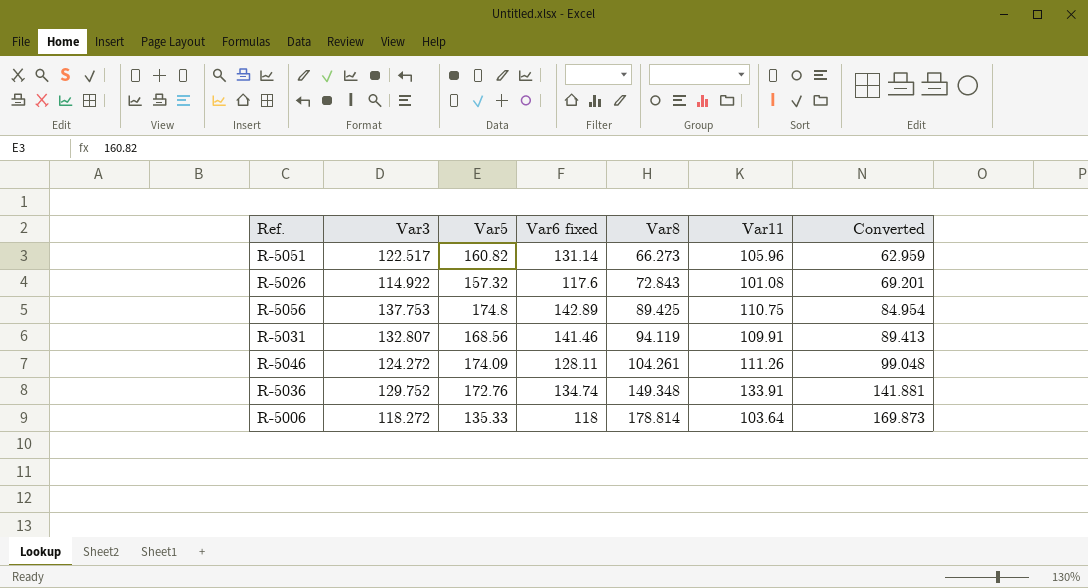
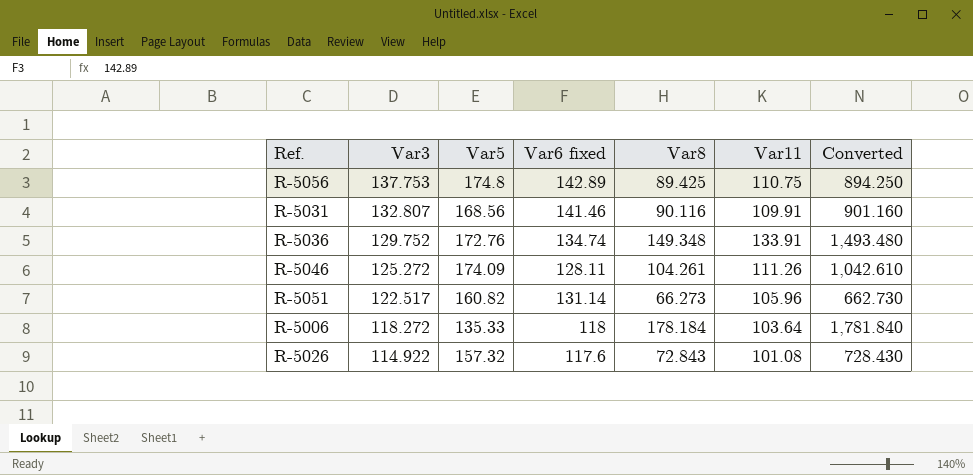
row order: Var8 ascending -> Var3 descending
column Converted | formula: [Var8] * 0.95 -> [Var8] * 10
R-5031 | Var8: 94.119 -> 90.116
R-5046 | Var3: 124.272 -> 125.272
R-5006 | Var8: 178.814 -> 178.184

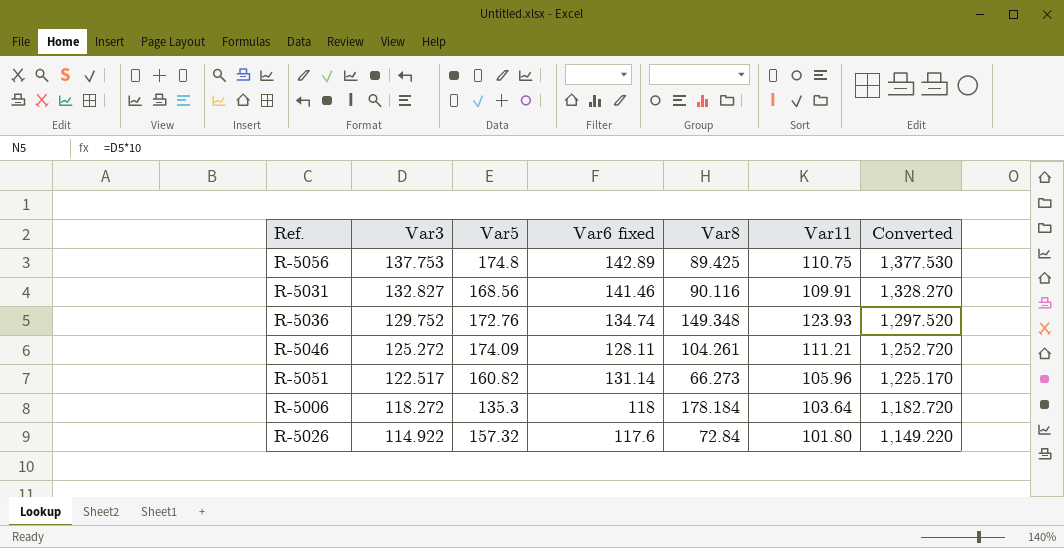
column Converted | formula: [Var8] * 10 -> [Var3] * 10
R-5031 | Var3: 132.807 -> 132.827
R-5036 | Var11: 133.91 -> 123.93
R-5046 | Var11: 111.26 -> 111.21
R-5006 | Var5: 135.33 -> 135.3
R-5026 | Var8: 72.843 -> 72.84
R-5026 | Var11: 101.08 -> 101.80

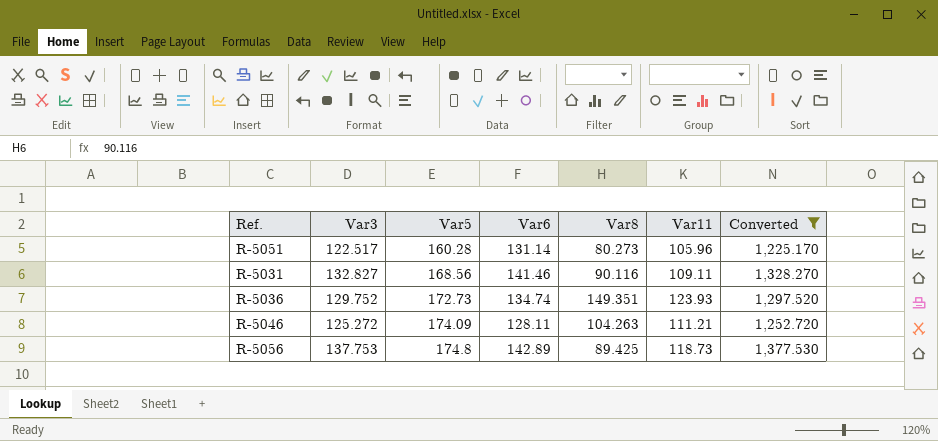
filter: none -> Converted >= 1,225.170
row order: Var3 descending -> Var5 ascending
column name: Var6 fixed -> Var6
R-5051 | Var5: 160.82 -> 160.28
R-5051 | Var8: 66.273 -> 80.273
R-5031 | Var11: 109.91 -> 109.11
R-5036 | Var5: 172.76 -> 172.73
R-5036 | Var8: 149.348 -> 149.351
R-5046 | Var8: 104.261 -> 104.263
R-5056 | Var11: 110.75 -> 118.73

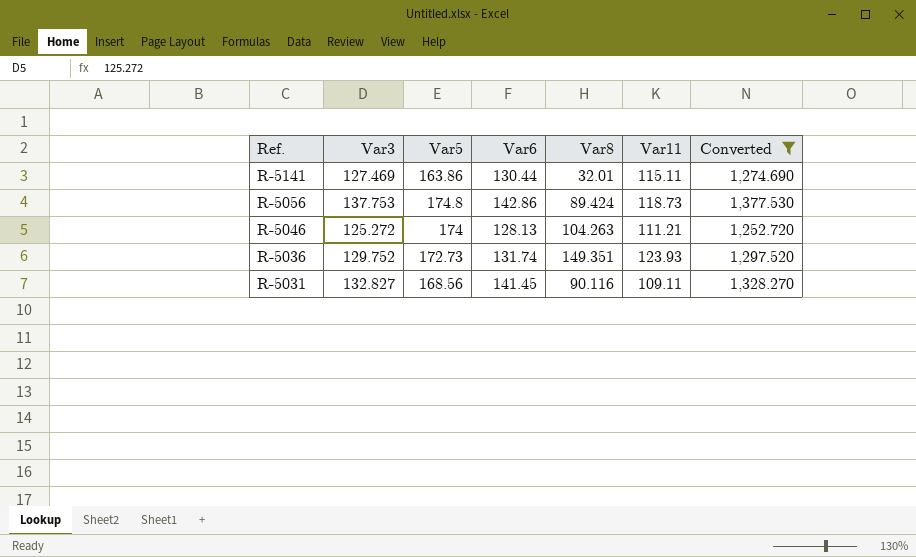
row order: Var5 ascending -> Ref. descending
row R-5051: 122.517 | 160.28 | 131.14 | 80.273 | 105.96 | 1,225.170 -> none
row R-5141: none -> 127.469 | 163.86 | 130.44 | 32.01 | 115.11 | 1,274.690
R-5056 | Var6: 142.89 -> 142.86
R-5056 | Var8: 89.425 -> 89.424
R-5046 | Var5: 174.09 -> 174
R-5046 | Var6: 128.11 -> 128.13
R-5036 | Var6: 134.74 -> 131.74
R-5031 | Var6: 141.46 -> 141.45

